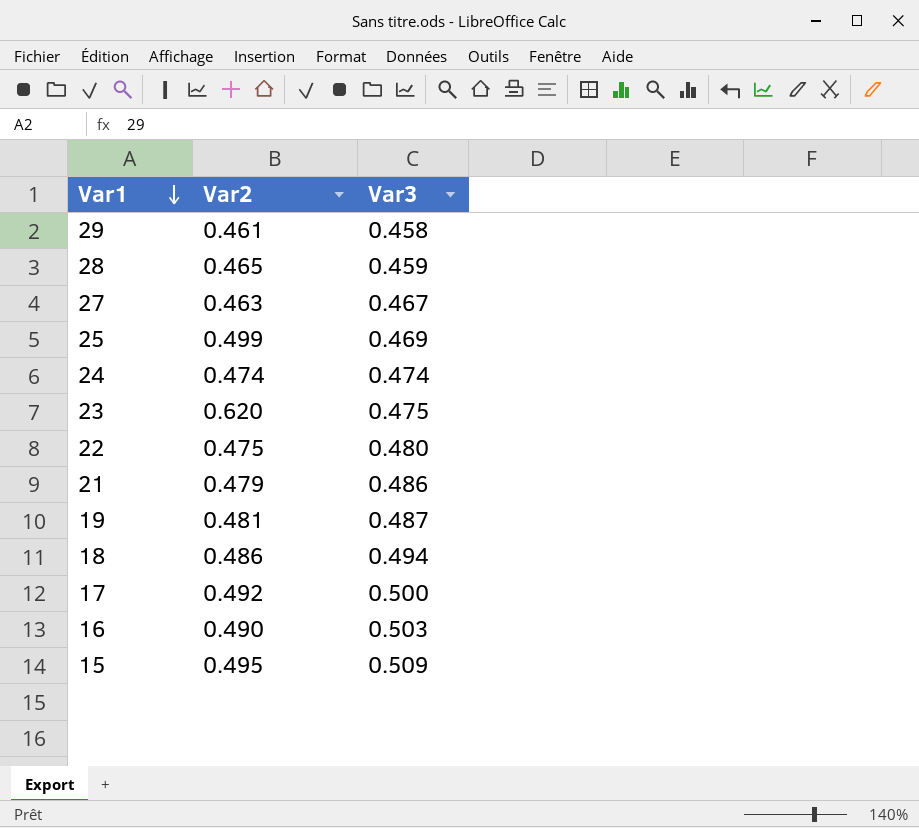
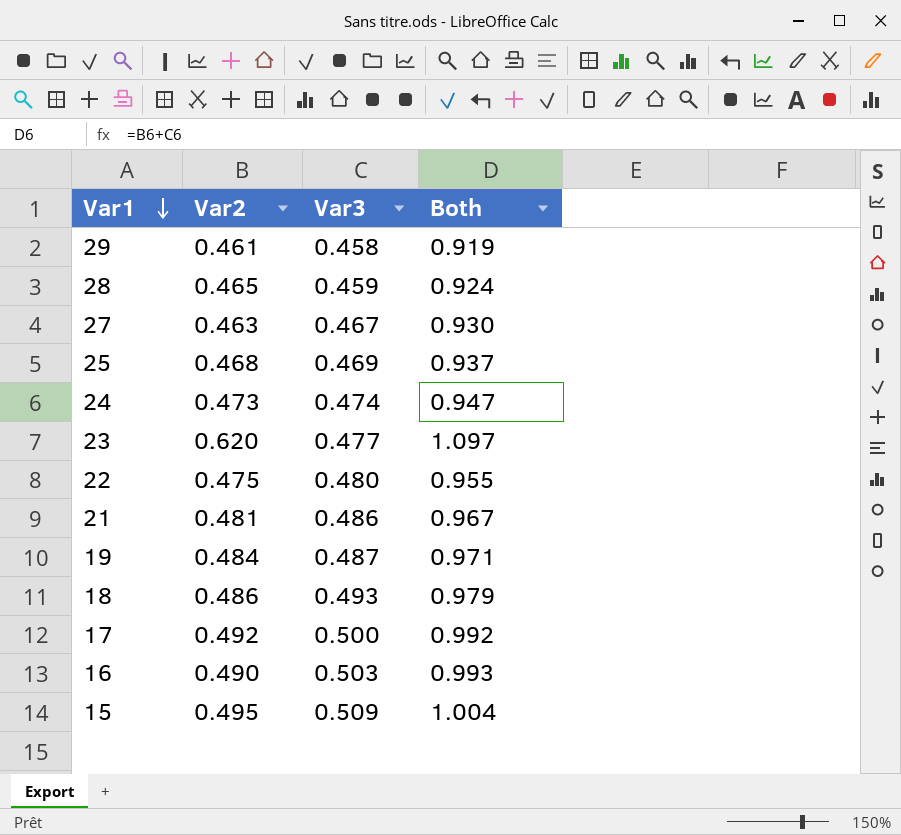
column Both | formula: none -> [Var2] + [Var3]
25 | Var2: 0.499 -> 0.468
24 | Var2: 0.474 -> 0.473
23 | Var3: 0.475 -> 0.477
21 | Var2: 0.479 -> 0.481
19 | Var2: 0.481 -> 0.484
18 | Var3: 0.494 -> 0.493

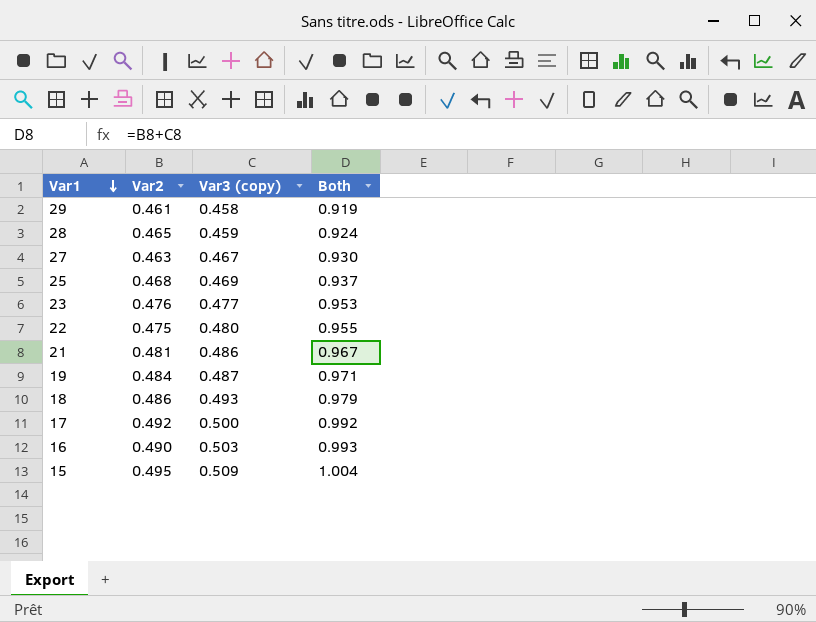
column name: Var3 -> Var3 (copy)
row 24: 0.473 | 0.474 | 0.947 -> none
23 | Var2: 0.620 -> 0.476
23 | Both: 1.097 -> 0.953

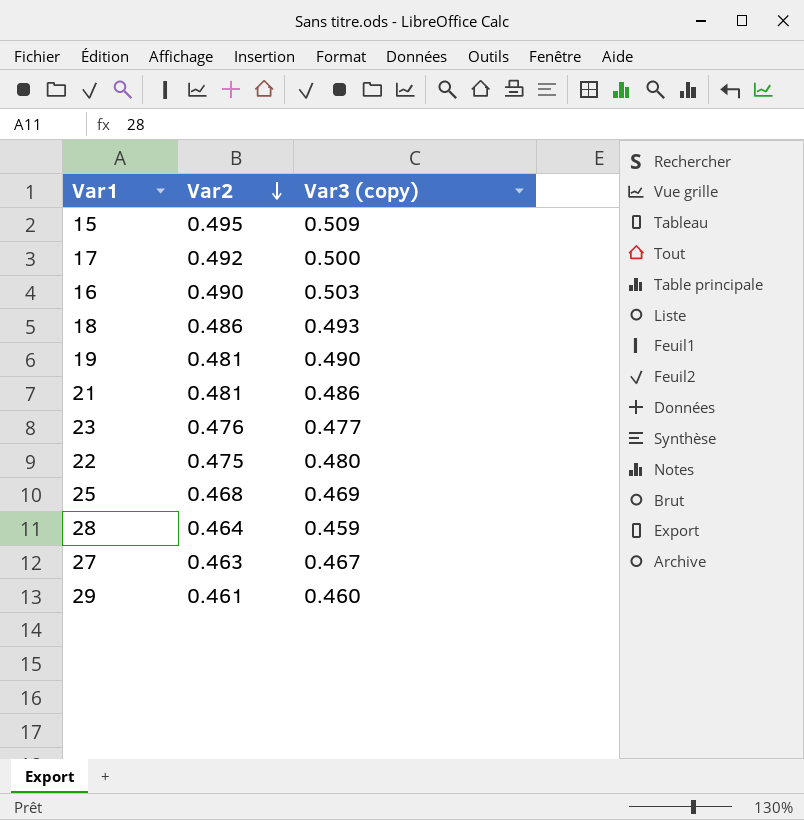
row order: Var1 descending -> Var2 descending
column Both | formula: [Var2] + [Var3 (copy)] -> none
19 | Var2: 0.484 -> 0.481
19 | Var3 (copy): 0.487 -> 0.490
28 | Var2: 0.465 -> 0.464
29 | Var3 (copy): 0.458 -> 0.460

